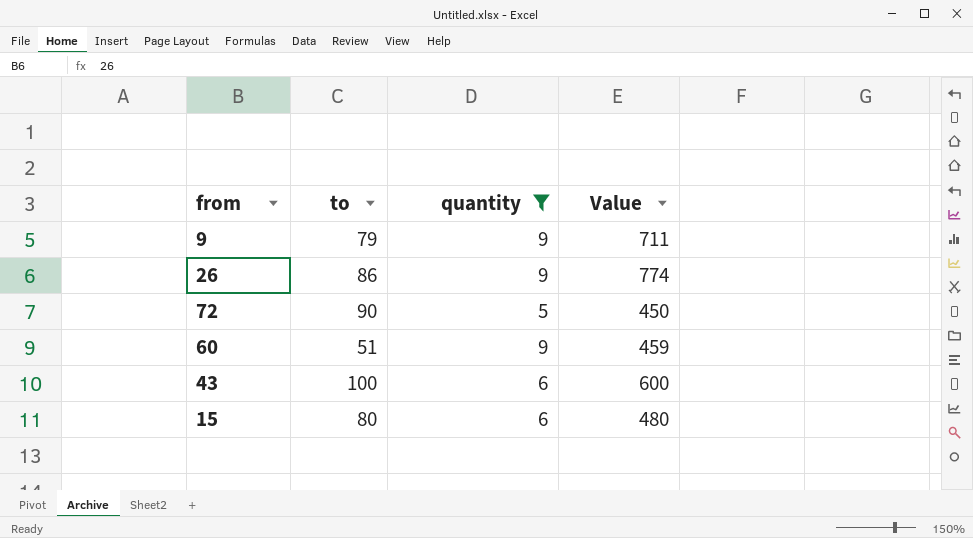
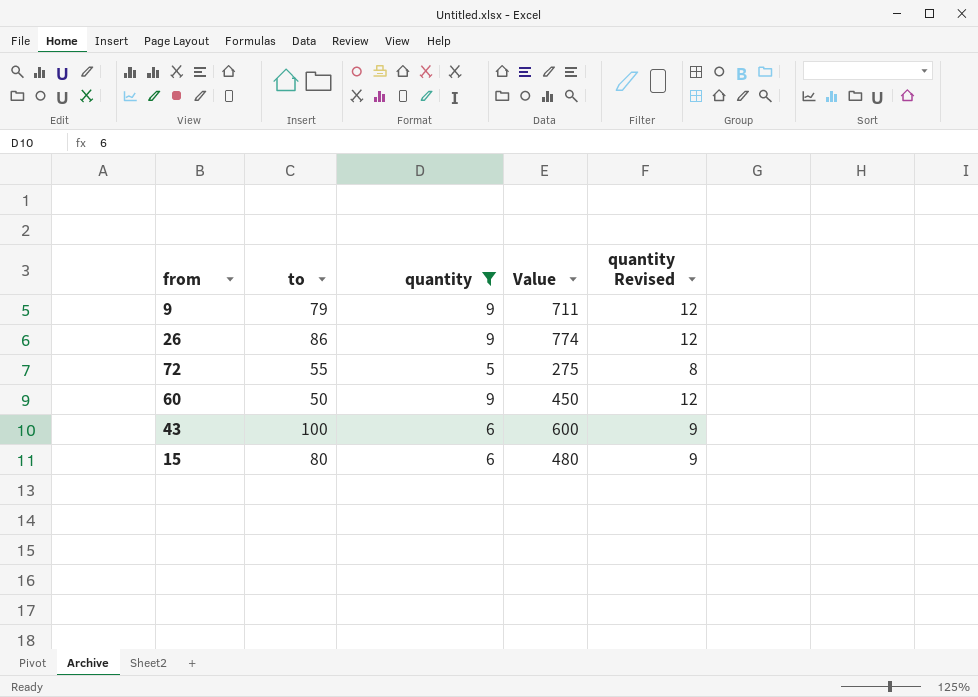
column quantity Revised | formula: none -> [quantity] + 3
72 | to: 90 -> 55
72 | Value: 450 -> 275
60 | to: 51 -> 50
60 | Value: 459 -> 450

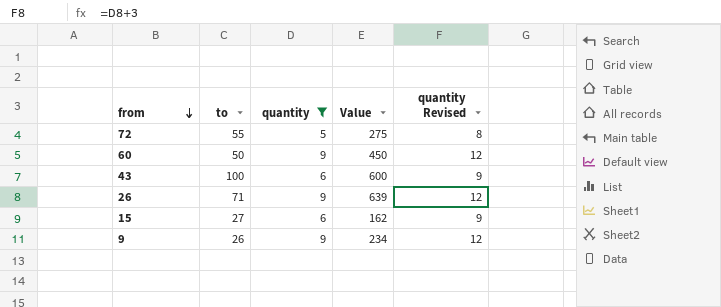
row order: none -> from descending
26 | to: 86 -> 71
26 | Value: 774 -> 639
15 | to: 80 -> 27
15 | Value: 480 -> 162
9 | to: 79 -> 26
9 | Value: 711 -> 234

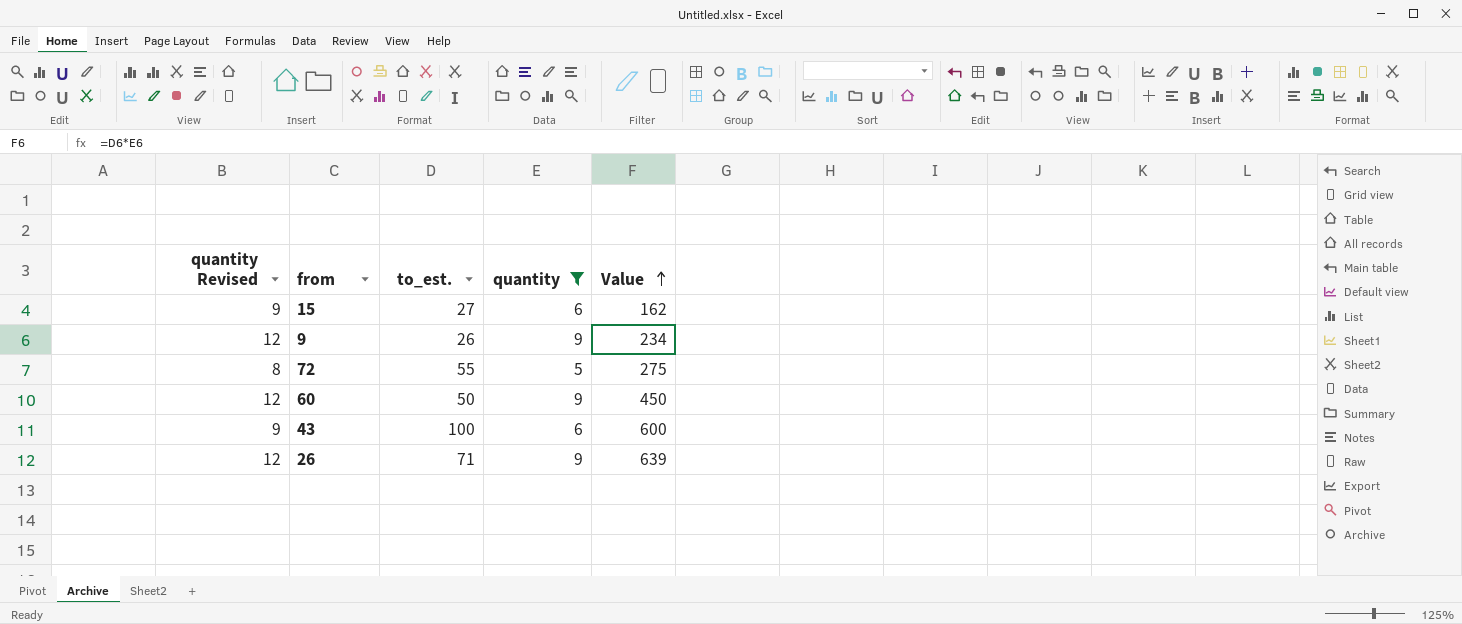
row order: from descending -> Value ascending
column quantity Revised | position: 5 -> 1
column name: to -> to_est.

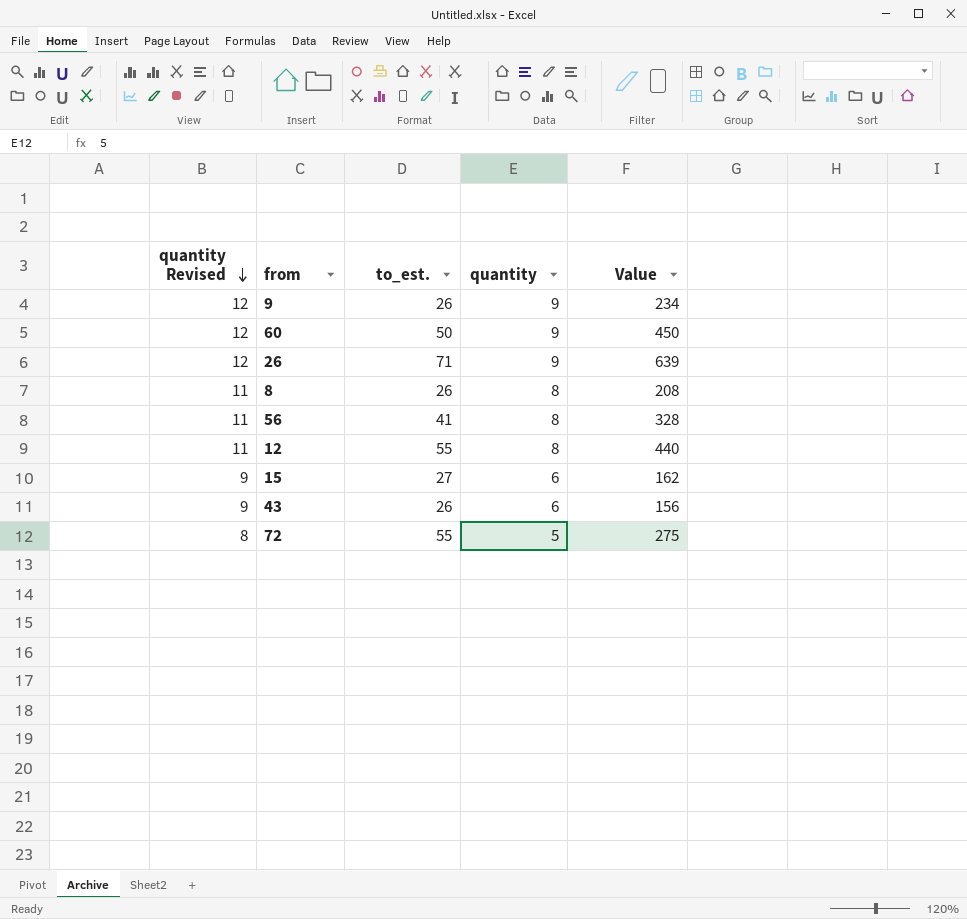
filter: quantity != 8 -> none
row order: Value ascending -> quantity Revised descending
43 | to_est.: 100 -> 26
43 | Value: 600 -> 156

